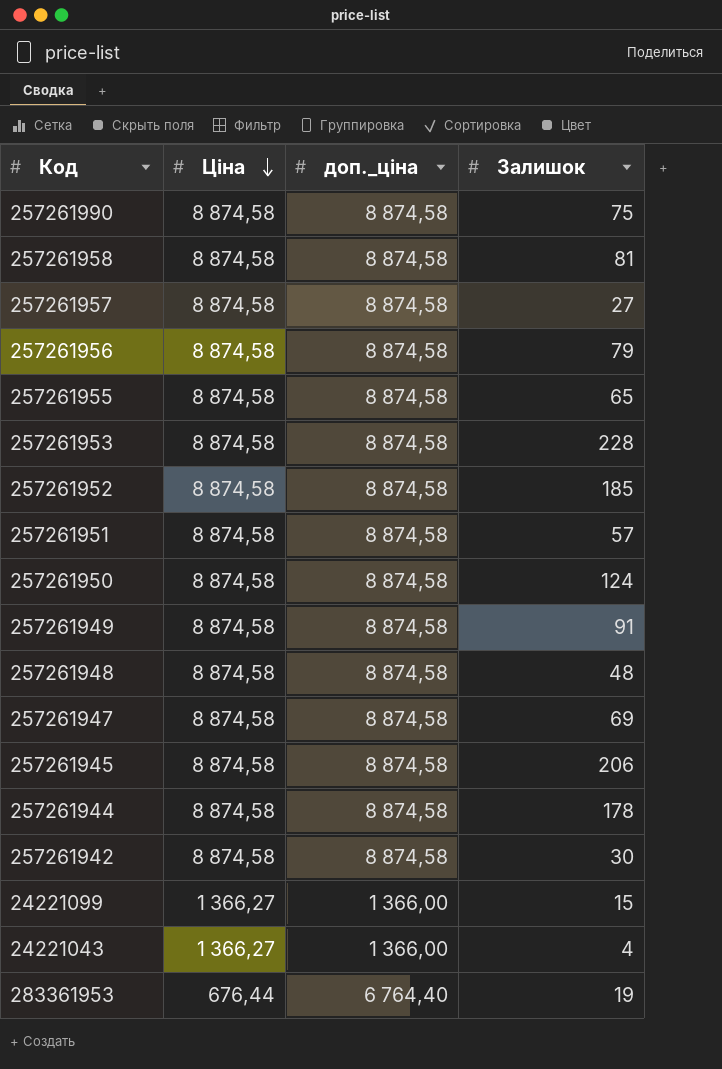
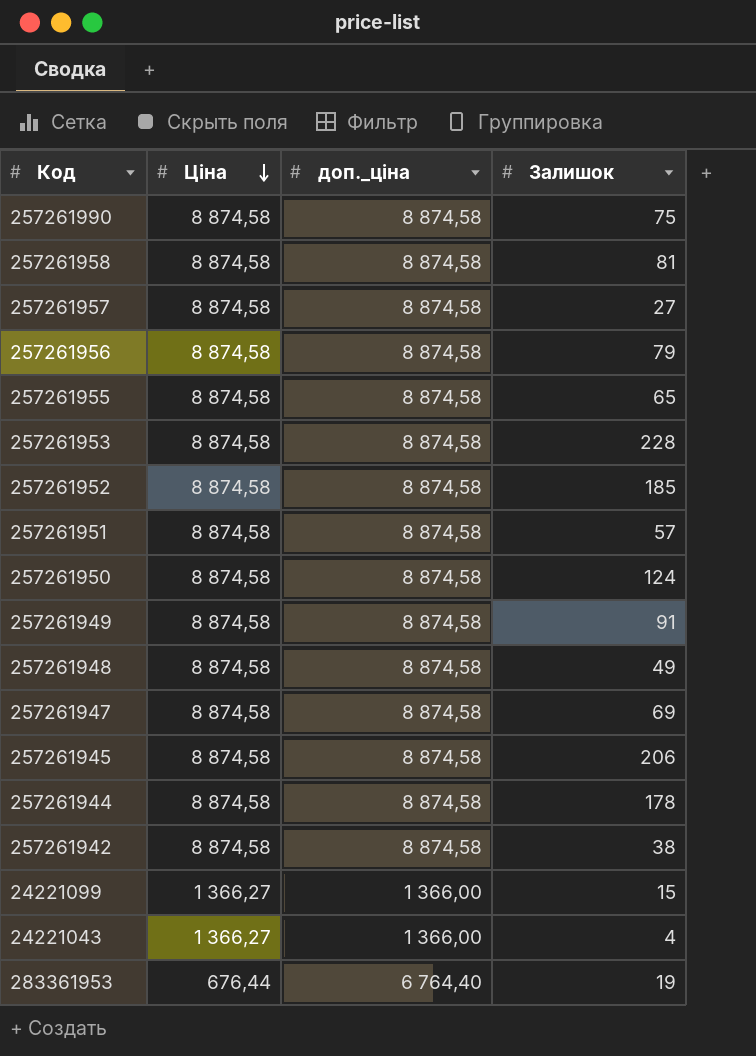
257261948 | Залишок: 48 -> 49
257261942 | Залишок: 30 -> 38

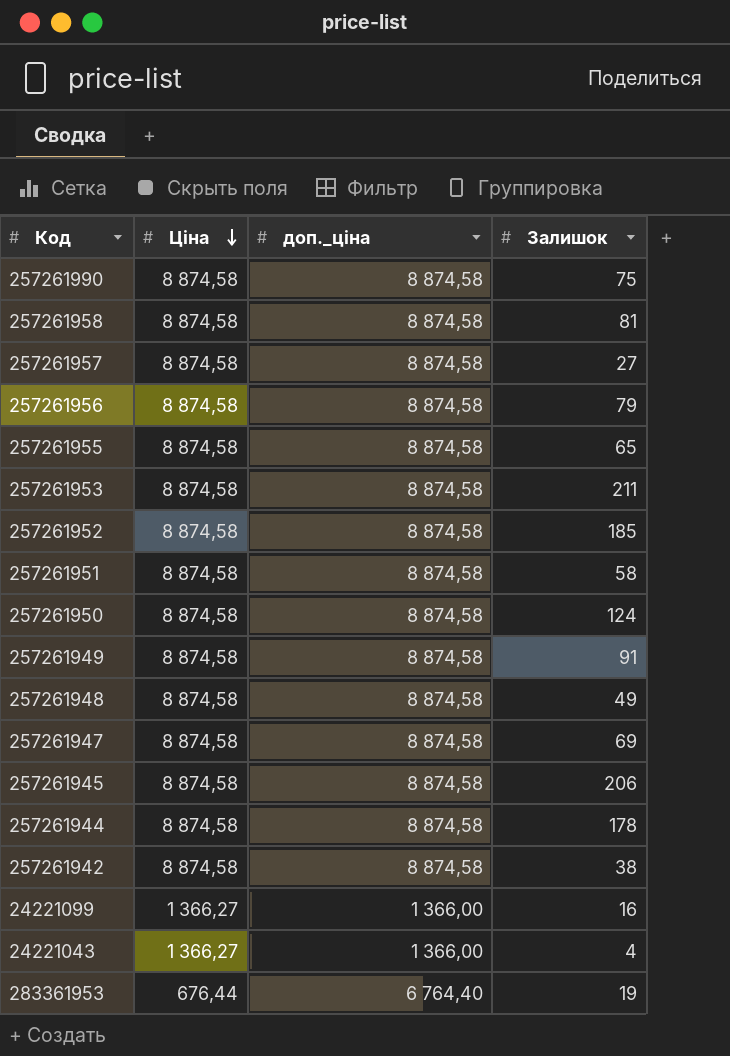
257261953 | Залишок: 228 -> 211
257261951 | Залишок: 57 -> 58
24221099 | Залишок: 15 -> 16

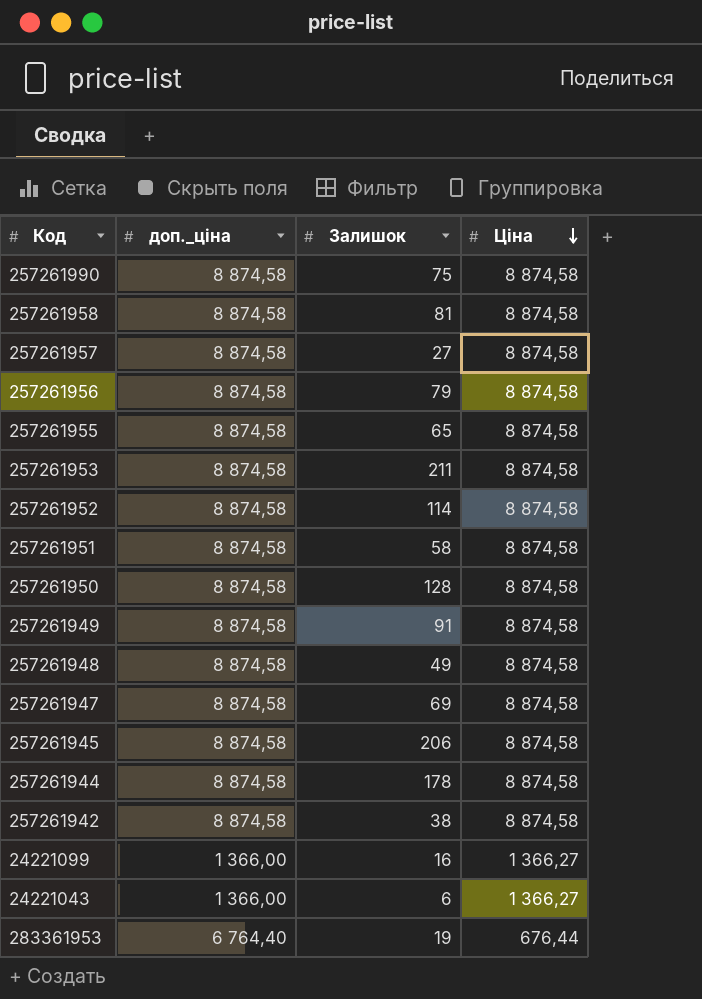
column Ціна | position: 2 -> 4
257261952 | Залишок: 185 -> 114
257261950 | Залишок: 124 -> 128
24221043 | Залишок: 4 -> 6

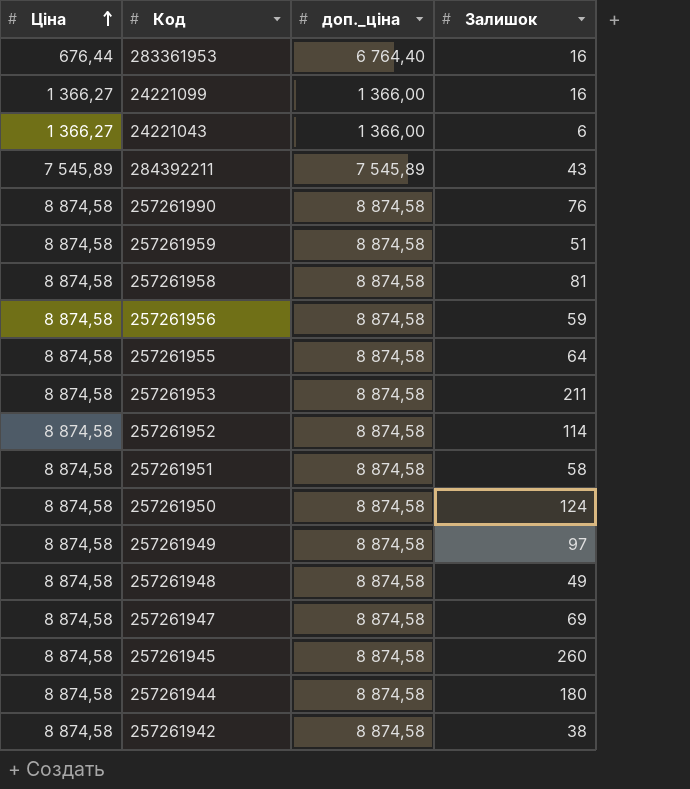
row order: Ціна descending -> Ціна ascending
column Ціна | position: 4 -> 1
row 257261957: 8 874,58 | 27 | 8 874,58 -> none
283361953 | Залишок: 19 -> 16
row 284392211: none -> 7 545,89 | 7 545,89 | 43
257261990 | Залишок: 75 -> 76
row 257261959: none -> 8 874,58 | 8 874,58 | 51
257261956 | Залишок: 79 -> 59
257261955 | Залишок: 65 -> 64
257261950 | Залишок: 128 -> 124
257261949 | Залишок: 91 -> 97
257261945 | Залишок: 206 -> 260
257261944 | Залишок: 178 -> 180

